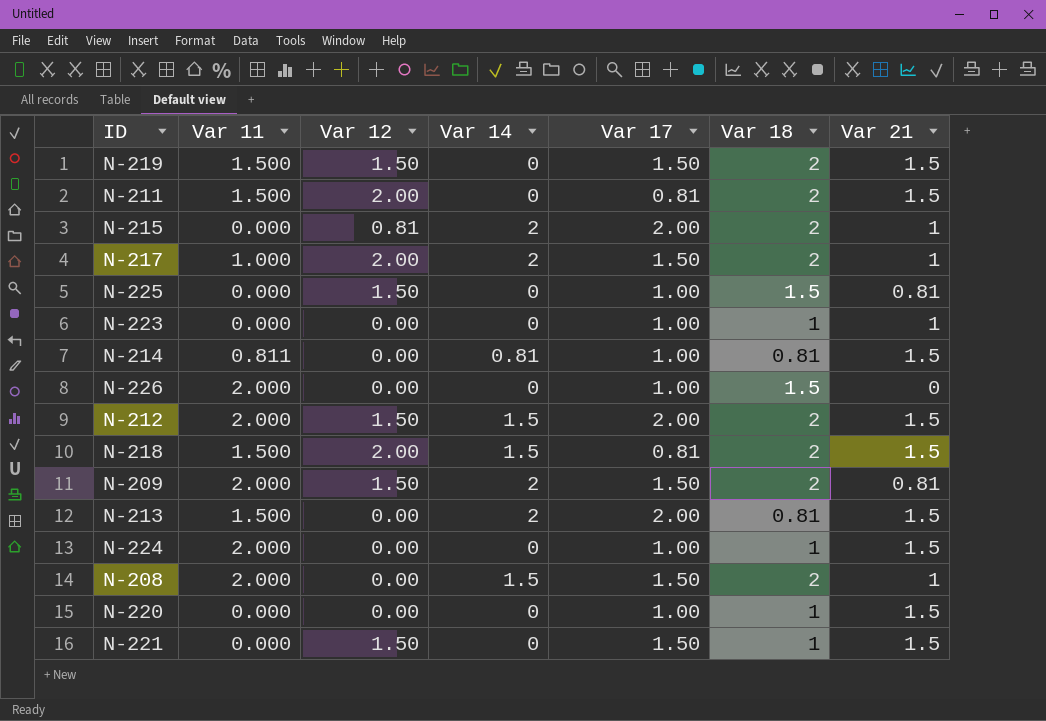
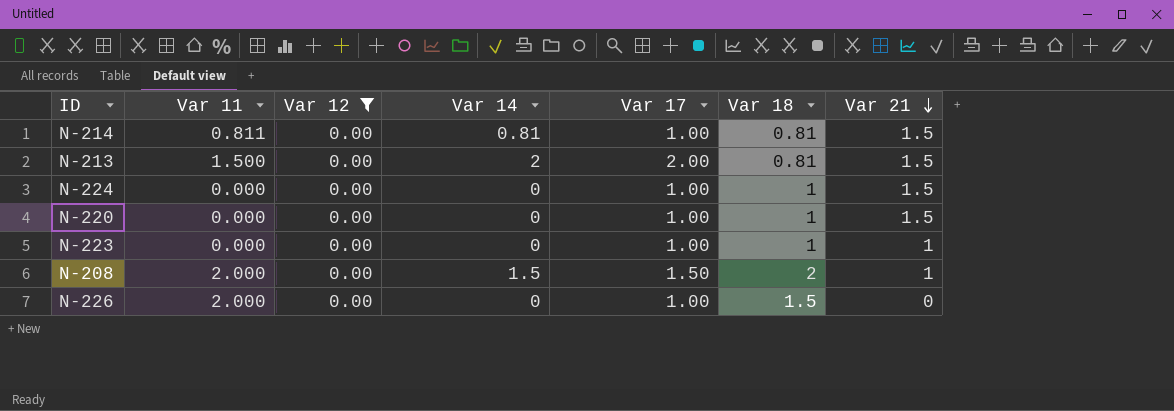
filter: none -> Var 12 = 0.00
row order: none -> Var 21 descending
N-224 | Var 11: 2.000 -> 0.000

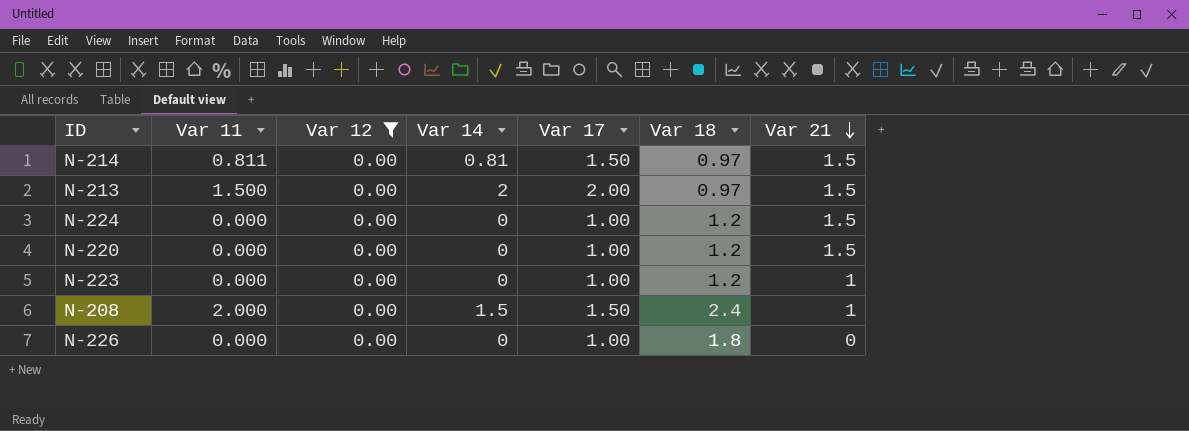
N-214 | Var 17: 1.00 -> 1.50
N-214 | Var 18: 0.81 -> 0.97
N-213 | Var 18: 0.81 -> 0.97
N-224 | Var 18: 1 -> 1.2
N-220 | Var 18: 1 -> 1.2
N-223 | Var 18: 1 -> 1.2
N-208 | Var 18: 2 -> 2.4
N-226 | Var 11: 2.000 -> 0.000
N-226 | Var 18: 1.5 -> 1.8

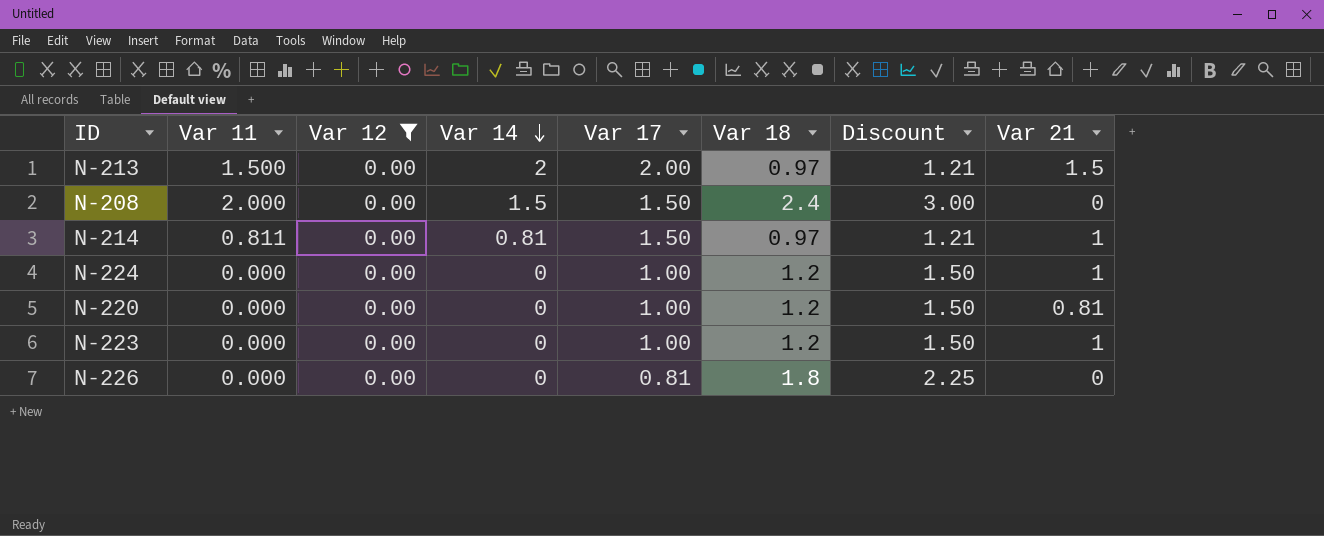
row order: Var 21 descending -> Var 14 descending
column Discount | formula: none -> [Var 18] * 1.25
N-208 | Var 21: 1 -> 0
N-214 | Var 21: 1.5 -> 1
N-224 | Var 21: 1.5 -> 1
N-220 | Var 21: 1.5 -> 0.81
N-226 | Var 17: 1.00 -> 0.81

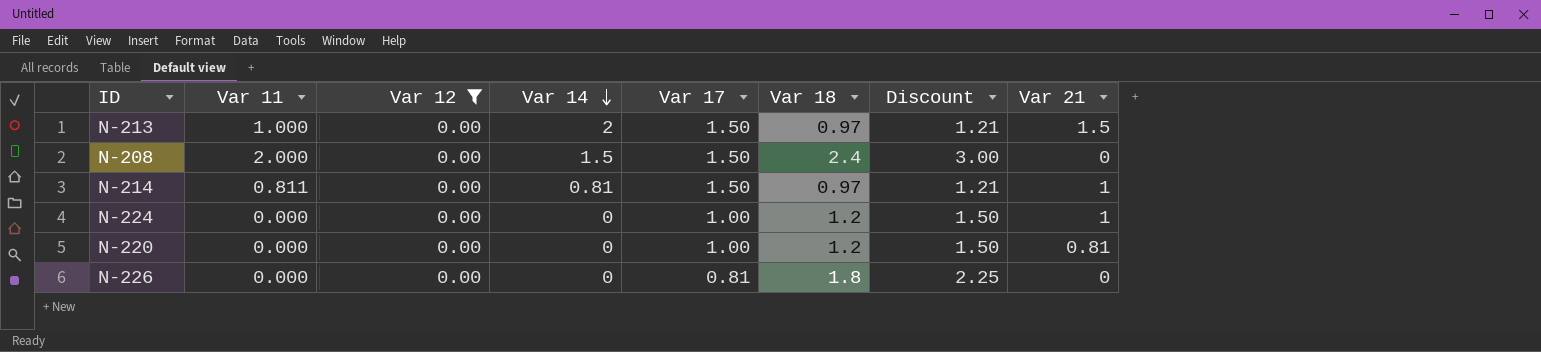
row N-223: 0.000 | 0.00 | 0 | 1.00 | 1.2 | 1.50 | 1 -> none
N-213 | Var 11: 1.500 -> 1.000
N-213 | Var 17: 2.00 -> 1.50

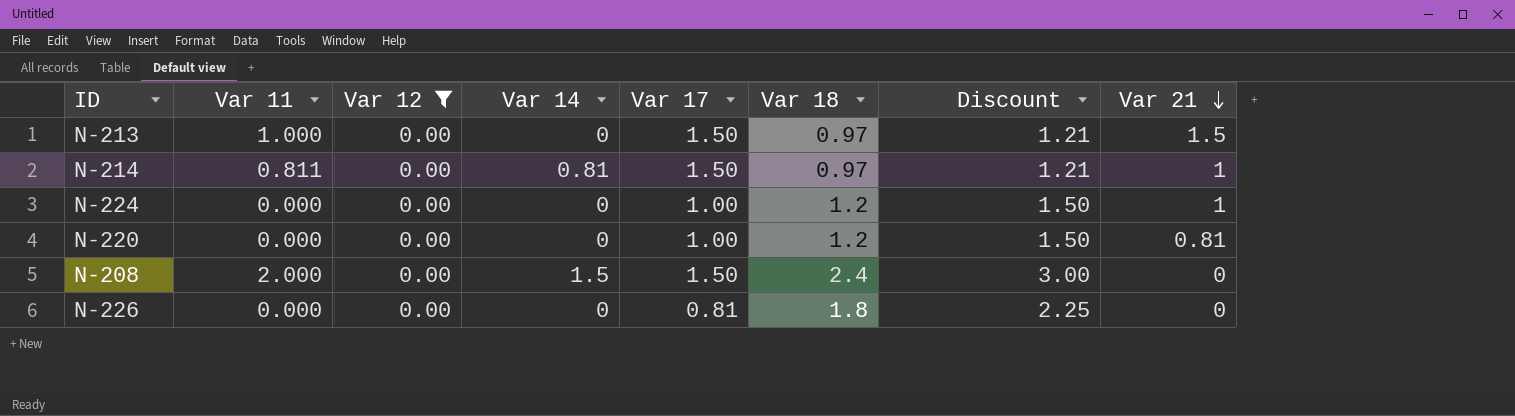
row order: Var 14 descending -> Var 21 descending
N-213 | Var 14: 2 -> 0

